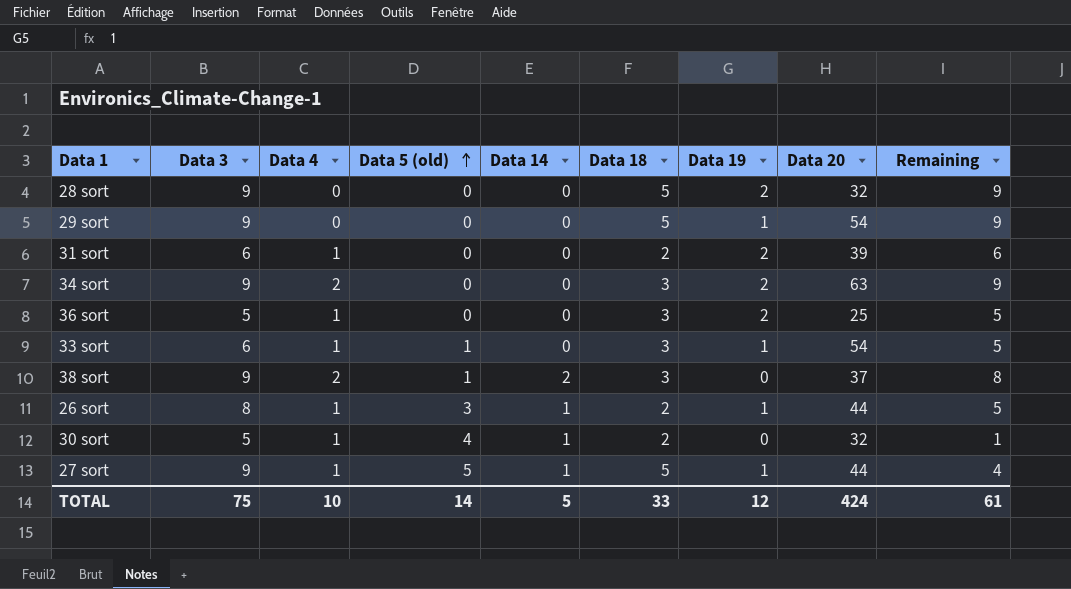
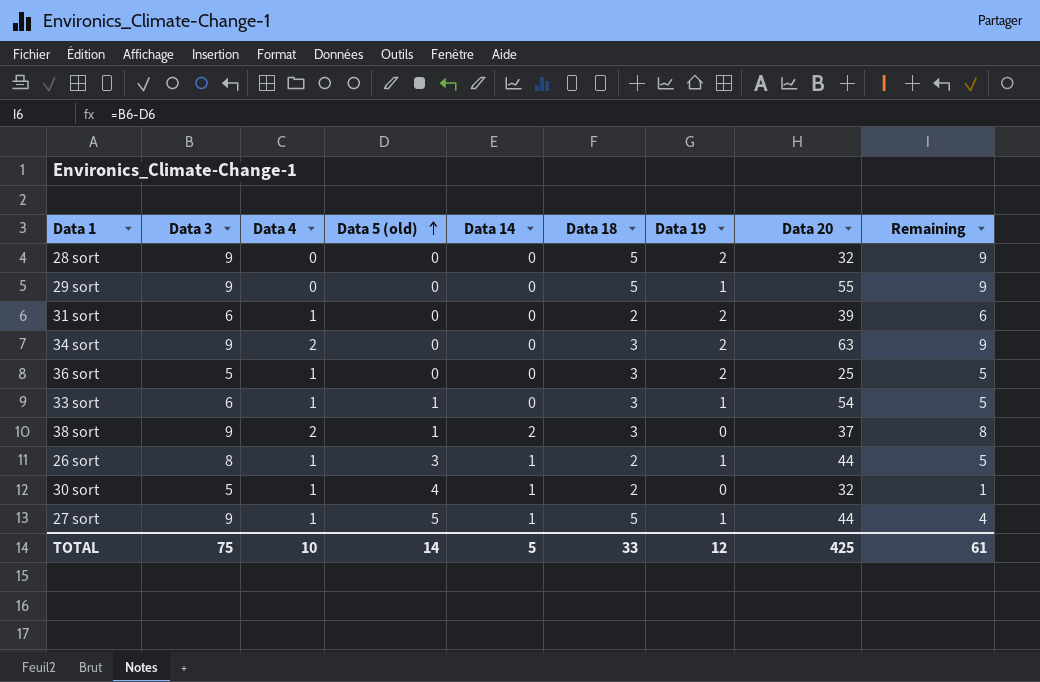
29 sort | Data 20: 54 -> 55
TOTAL | Data 20: 424 -> 425

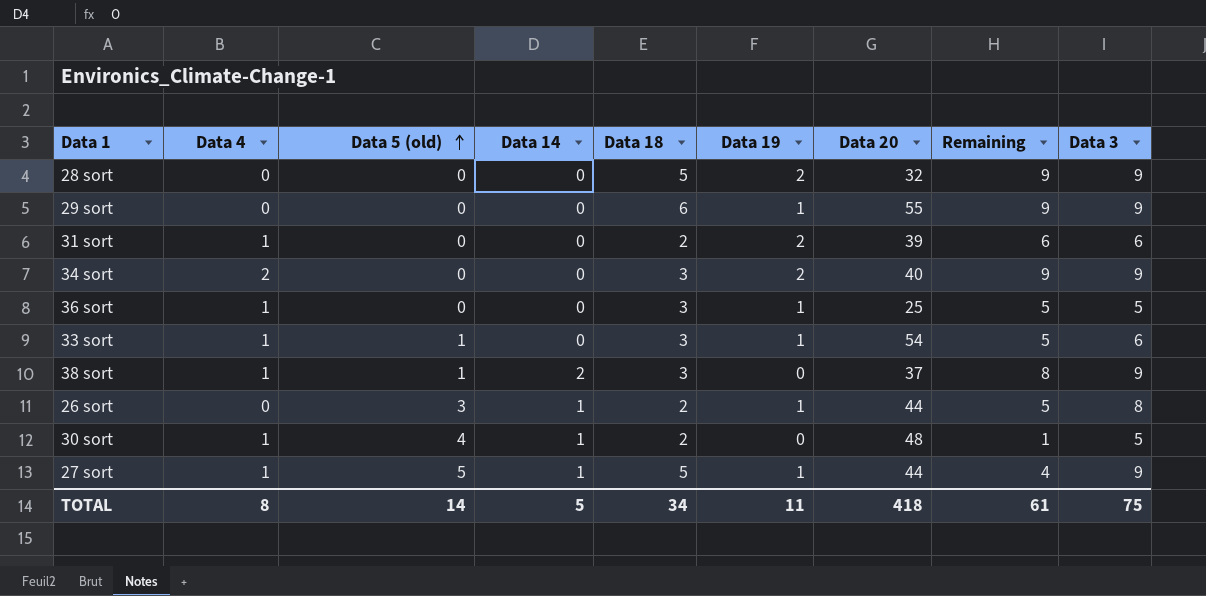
column Data 3 | position: 2 -> 9
29 sort | Data 18: 5 -> 6
34 sort | Data 20: 63 -> 40
36 sort | Data 19: 2 -> 1
38 sort | Data 4: 2 -> 1
26 sort | Data 4: 1 -> 0
30 sort | Data 20: 32 -> 48
TOTAL | Data 4: 10 -> 8
TOTAL | Data 18: 33 -> 34
TOTAL | Data 19: 12 -> 11
TOTAL | Data 20: 425 -> 418

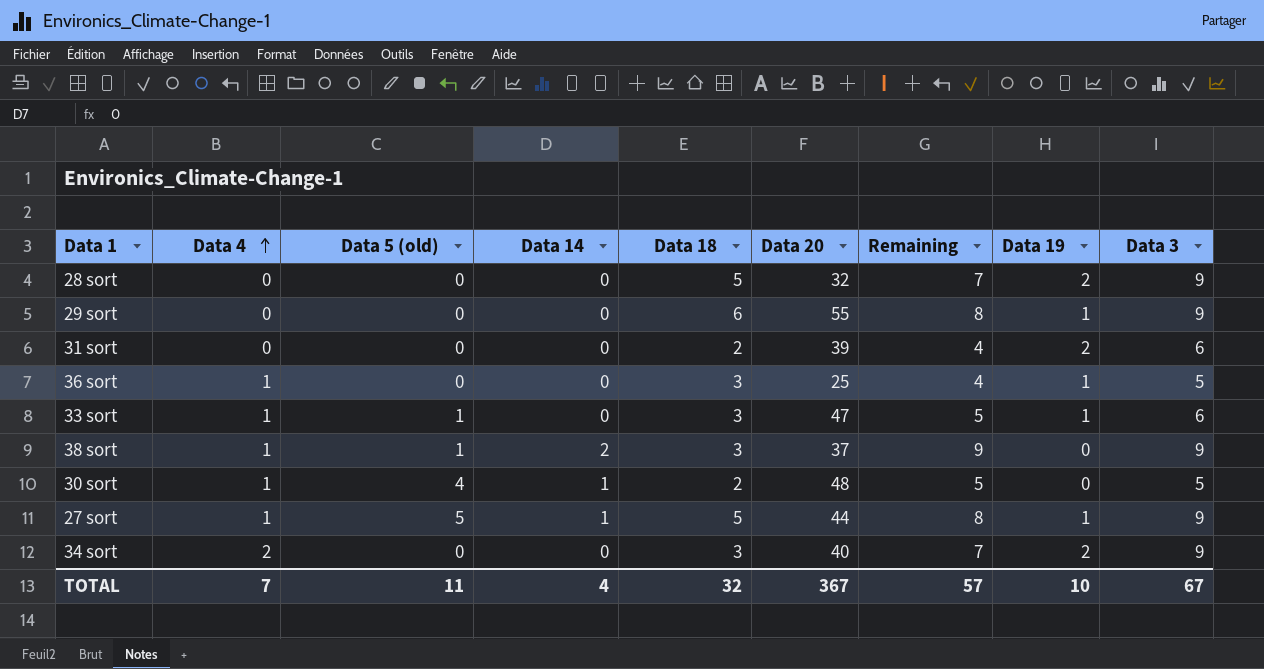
row order: Data 5 (old) ascending -> Data 4 ascending
column Remaining | formula: [Data 3] - [Data 5 (old)] -> [Data 3] - [Data 19]
column Data 19 | position: 6 -> 8
row 26 sort: 0 | 3 | 1 | 2 | 1 | 44 | 5 | 8 -> none
31 sort | Data 4: 1 -> 0
33 sort | Data 20: 54 -> 47
TOTAL | Data 4: 8 -> 7
TOTAL | Data 5 (old): 14 -> 11
TOTAL | Data 14: 5 -> 4
TOTAL | Data 18: 34 -> 32
TOTAL | Data 20: 418 -> 367
TOTAL | Remaining: 61 -> 57
TOTAL | Data 19: 11 -> 10
TOTAL | Data 3: 75 -> 67

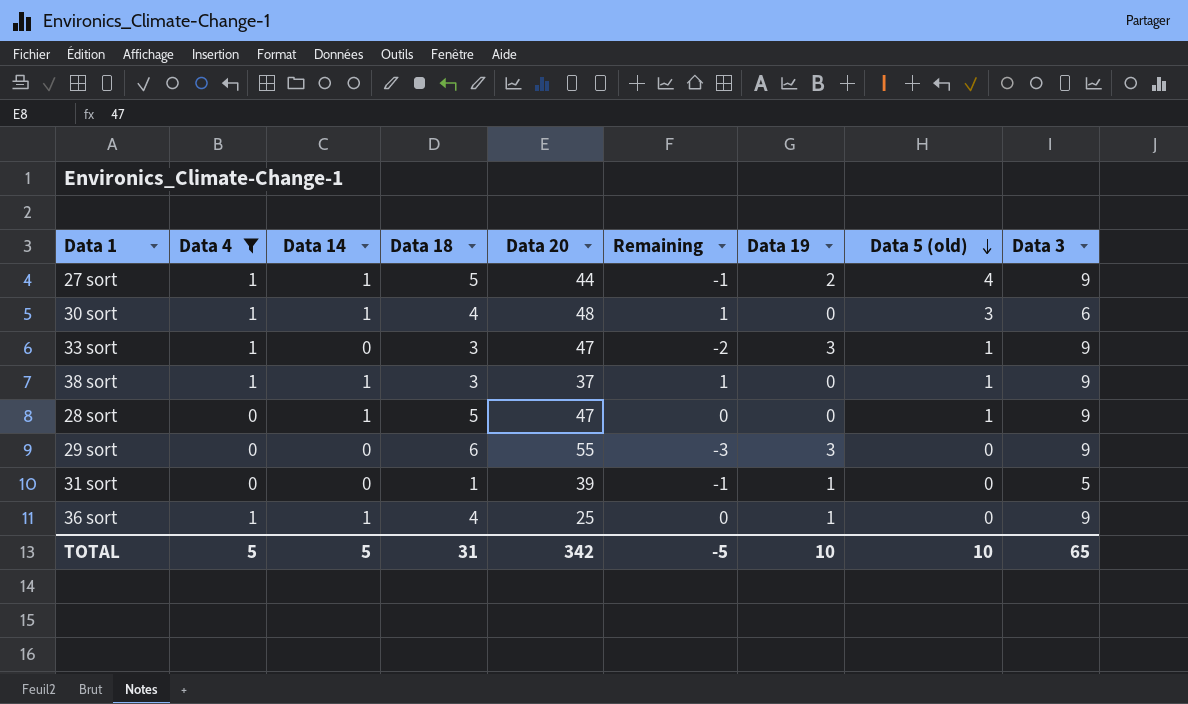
filter: none -> Data 4 != 2
row order: Data 4 ascending -> Data 5 (old) descending
column Remaining | formula: [Data 3] - [Data 19] -> [Data 4] - [Data 19]
column Data 5 (old) | position: 3 -> 8
27 sort | Data 19: 1 -> 2
27 sort | Data 5 (old): 5 -> 4
30 sort | Data 18: 2 -> 4
30 sort | Data 5 (old): 4 -> 3
30 sort | Data 3: 5 -> 6
33 sort | Data 19: 1 -> 3
33 sort | Data 3: 6 -> 9
38 sort | Data 14: 2 -> 1
28 sort | Data 14: 0 -> 1
28 sort | Data 20: 32 -> 47
28 sort | Data 19: 2 -> 0
28 sort | Data 5 (old): 0 -> 1
29 sort | Data 19: 1 -> 3
31 sort | Data 18: 2 -> 1
31 sort | Data 19: 2 -> 1
31 sort | Data 3: 6 -> 5
36 sort | Data 14: 0 -> 1
36 sort | Data 18: 3 -> 4
36 sort | Data 3: 5 -> 9
TOTAL | Data 4: 7 -> 5
TOTAL | Data 14: 4 -> 5
TOTAL | Data 18: 32 -> 31
TOTAL | Data 20: 367 -> 342
TOTAL | Remaining: 57 -> -5
TOTAL | Data 5 (old): 11 -> 10
TOTAL | Data 3: 67 -> 65

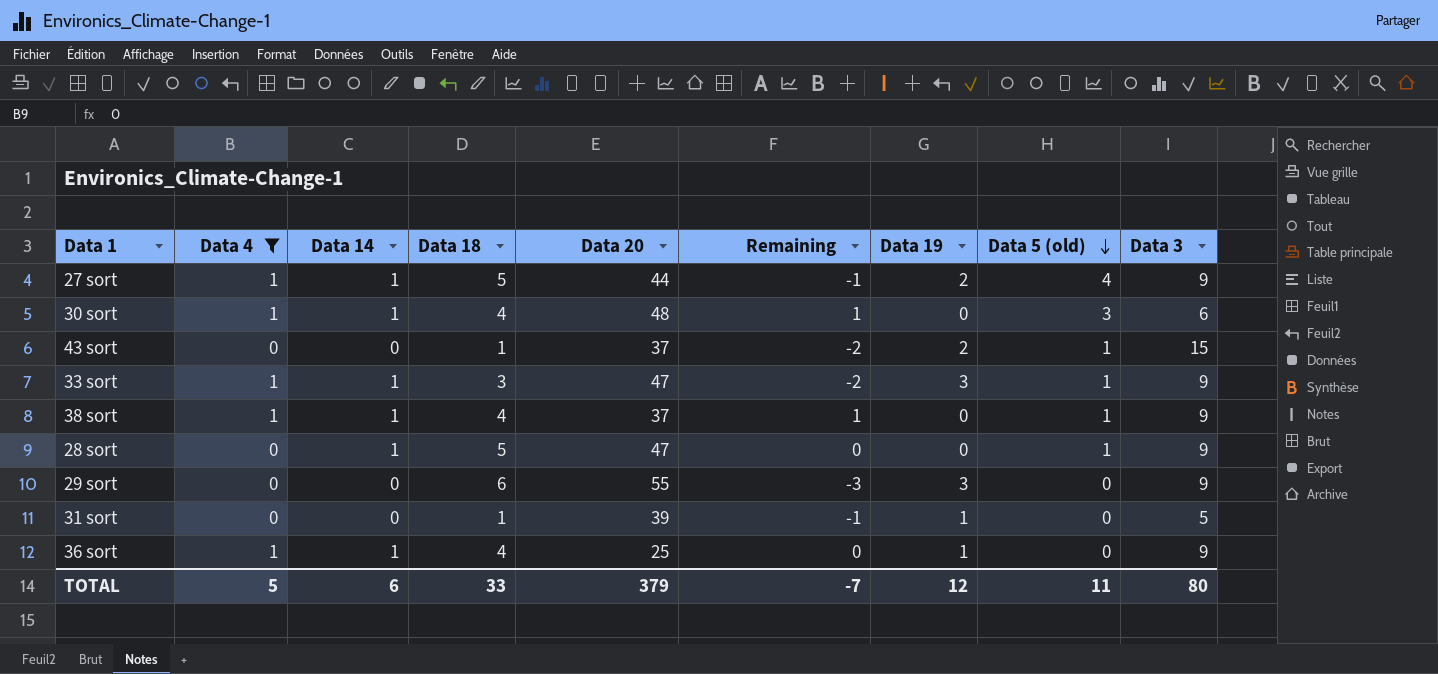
row 43 sort: none -> 0 | 0 | 1 | 37 | -2 | 2 | 1 | 15
33 sort | Data 14: 0 -> 1
38 sort | Data 18: 3 -> 4
TOTAL | Data 14: 5 -> 6
TOTAL | Data 18: 31 -> 33
TOTAL | Data 20: 342 -> 379
TOTAL | Remaining: -5 -> -7
TOTAL | Data 19: 10 -> 12
TOTAL | Data 5 (old): 10 -> 11
TOTAL | Data 3: 65 -> 80

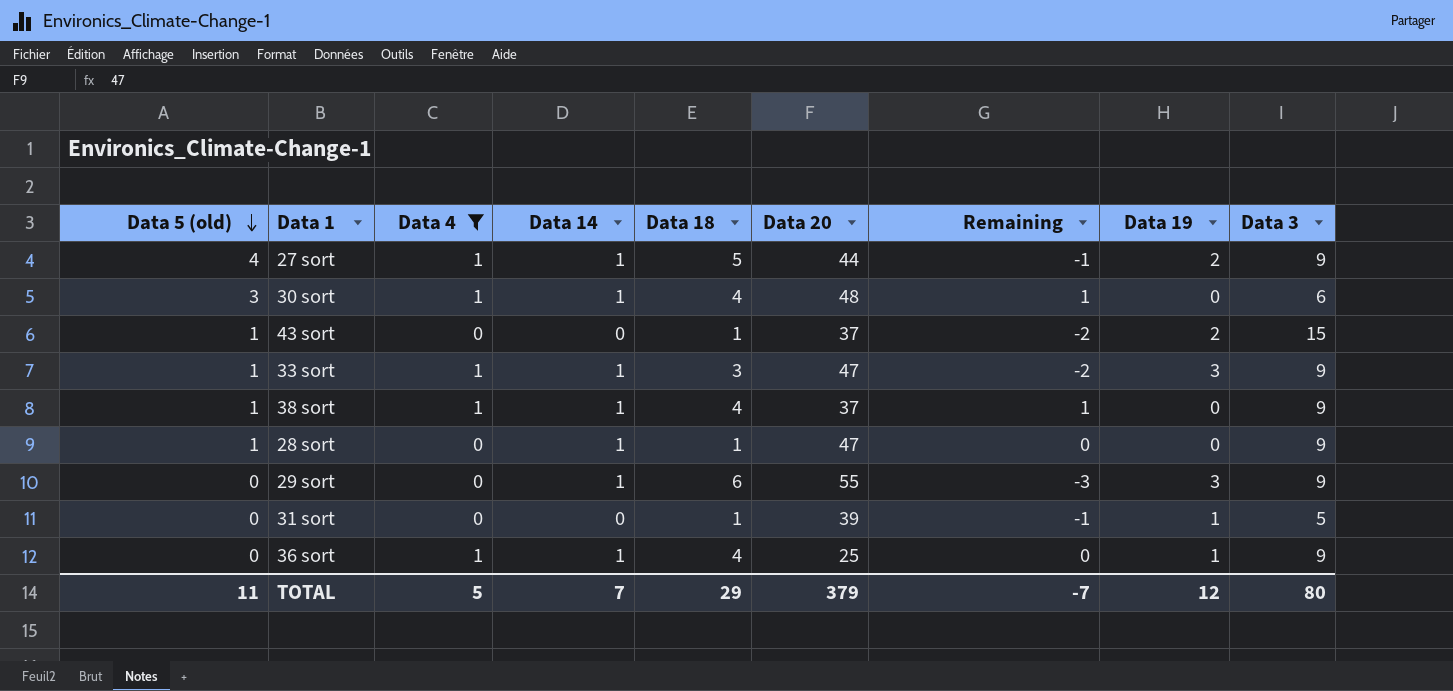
column Data 5 (old) | position: 8 -> 1
28 sort | Data 18: 5 -> 1
29 sort | Data 14: 0 -> 1
TOTAL | Data 14: 6 -> 7
TOTAL | Data 18: 33 -> 29

